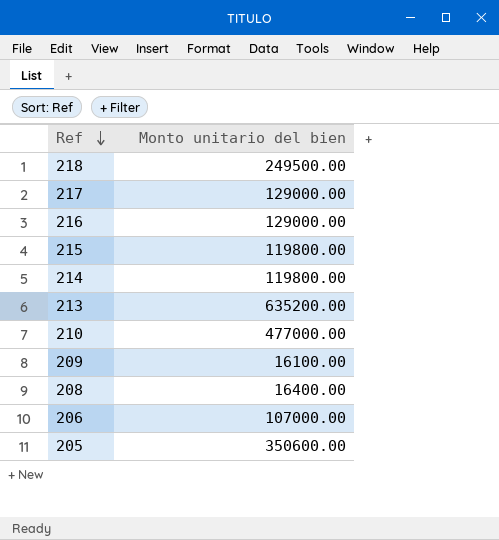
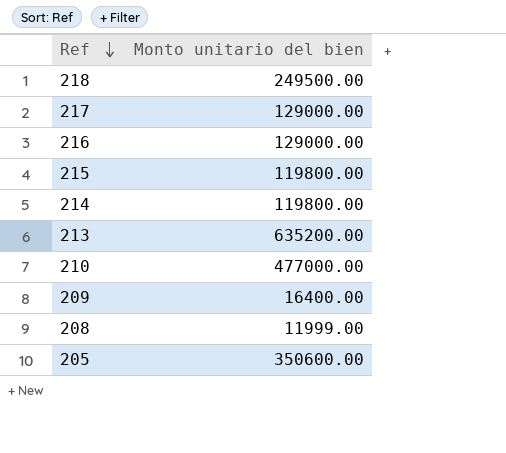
row 206: 107000.00 -> none
209 | Monto unitario del bien: 16100.00 -> 16400.00
208 | Monto unitario del bien: 16400.00 -> 11999.00

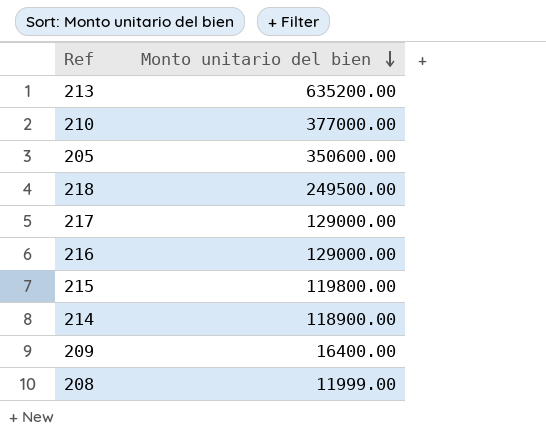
row order: Ref descending -> Monto unitario del bien descending
210 | Monto unitario del bien: 477000.00 -> 377000.00
214 | Monto unitario del bien: 119800.00 -> 118900.00

